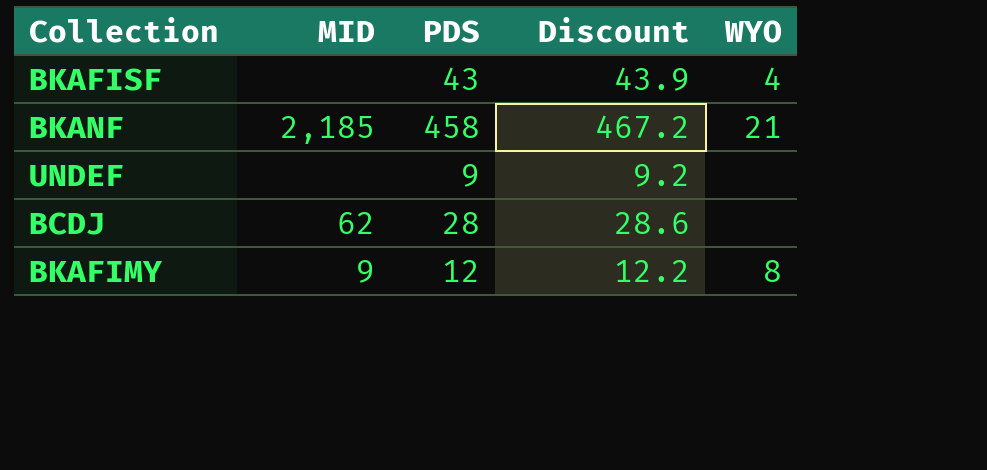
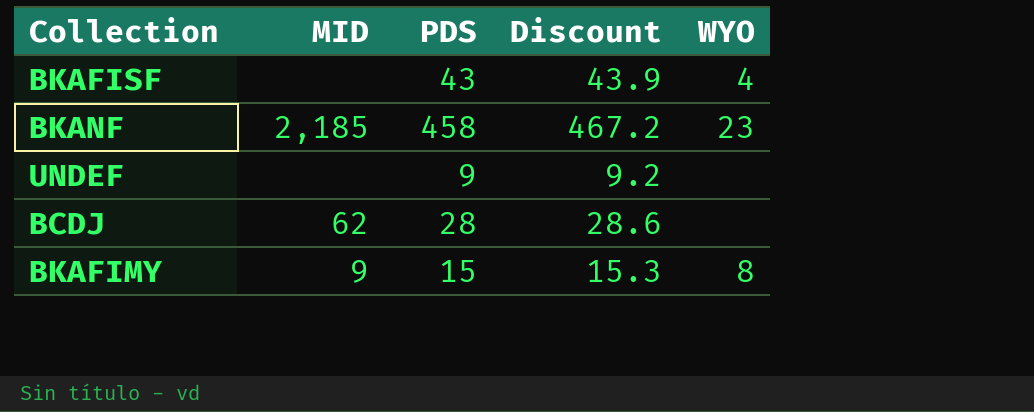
BKANF | WYO: 21 -> 23
BKAFIMY | PDS: 12 -> 15
BKAFIMY | Discount: 12.2 -> 15.3

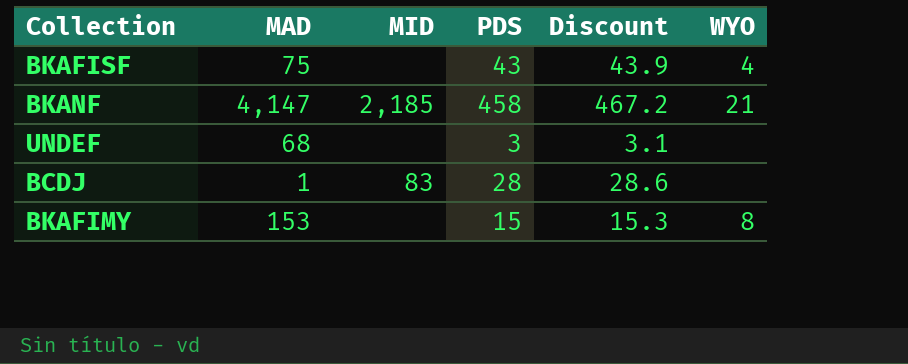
column MAD | position: none -> 2
BKANF | WYO: 23 -> 21
UNDEF | PDS: 9 -> 3
UNDEF | Discount: 9.2 -> 3.1
BCDJ | MID: 62 -> 83
BKAFIMY | MID: 9 -> none

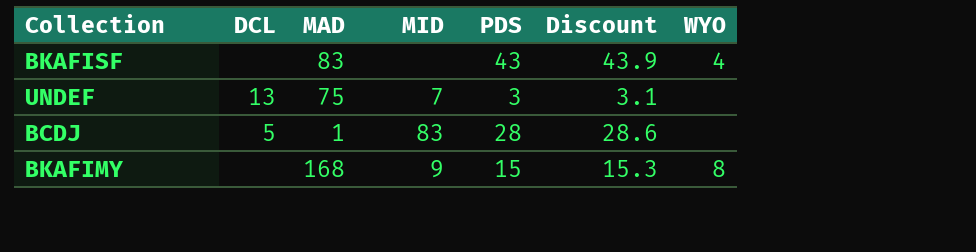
column DCL | position: none -> 2
row BKANF: 4,147 | 2,185 | 458 | 467.2 | 21 -> none
BKAFISF | MAD: 75 -> 83
UNDEF | MAD: 68 -> 75
UNDEF | MID: none -> 7
BKAFIMY | MAD: 153 -> 168
BKAFIMY | MID: none -> 9

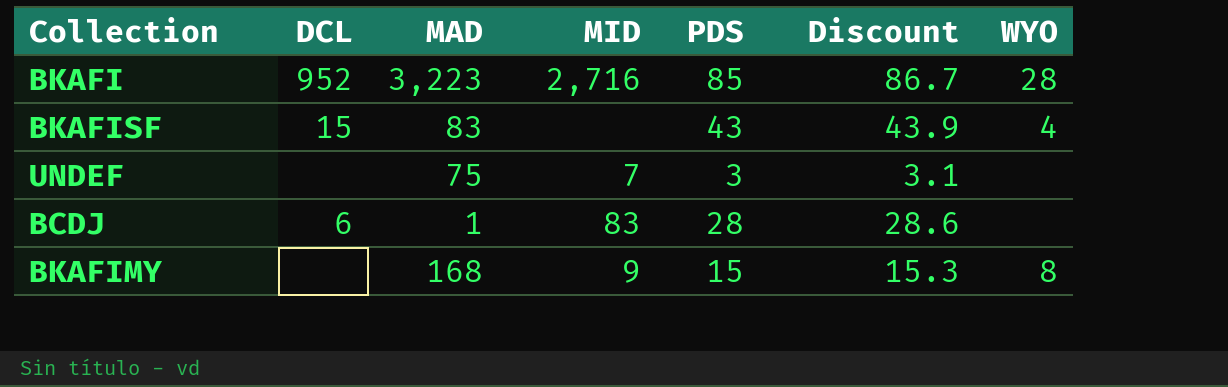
row BKAFI: none -> 952 | 3,223 | 2,716 | 85 | 86.7 | 28
BKAFISF | DCL: none -> 15
UNDEF | DCL: 13 -> none
BCDJ | DCL: 5 -> 6

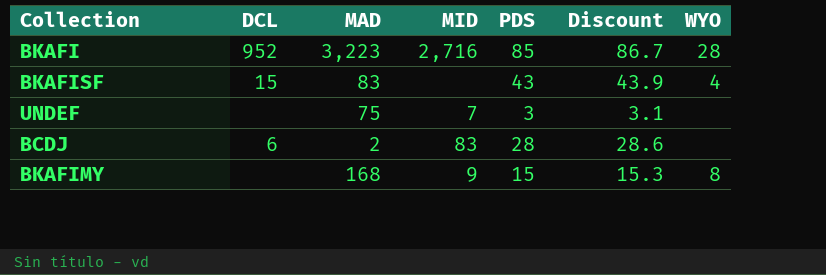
BCDJ | MAD: 1 -> 2

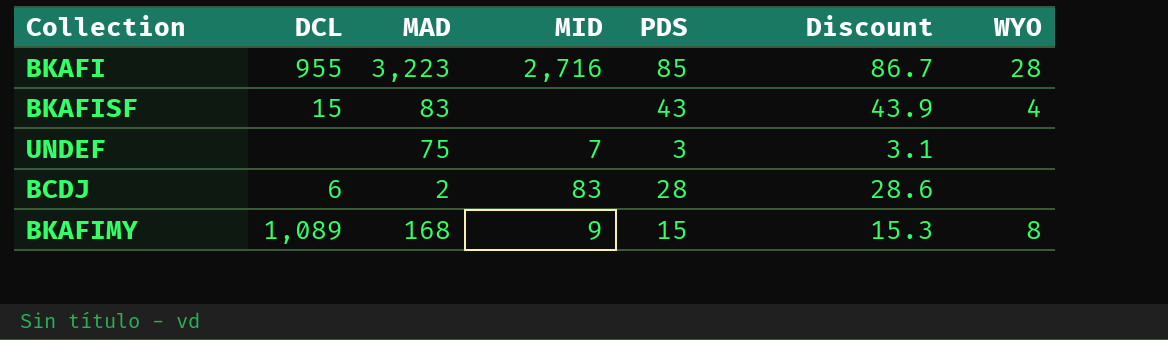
BKAFI | DCL: 952 -> 955
BKAFIMY | DCL: none -> 1,089

